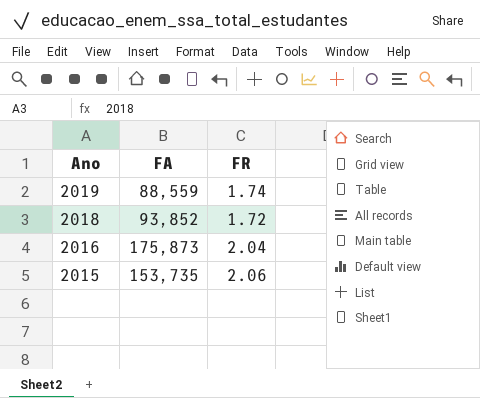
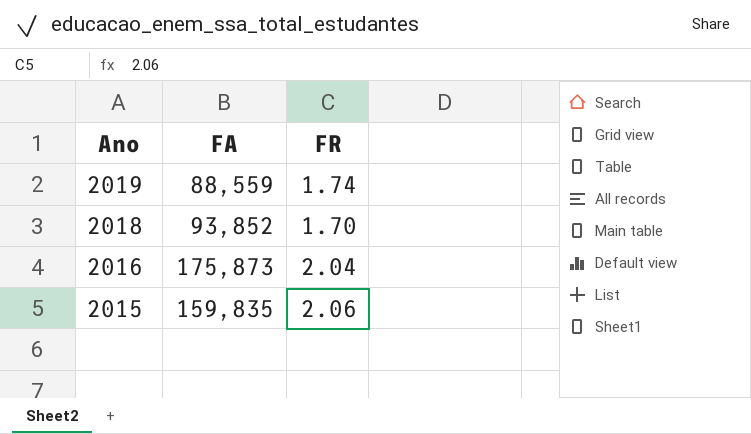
2018 | FR: 1.72 -> 1.70
2015 | FA: 153,735 -> 159,835

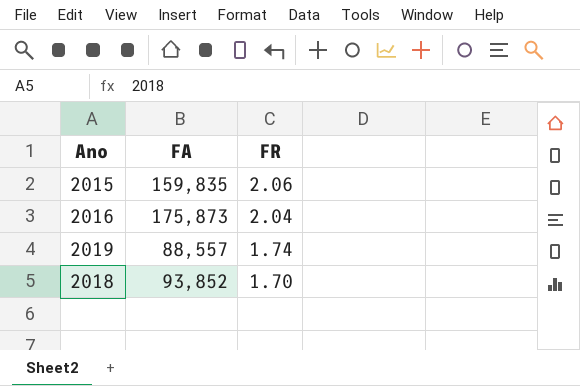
row order: Ano descending -> FR descending
2019 | FA: 88,559 -> 88,557

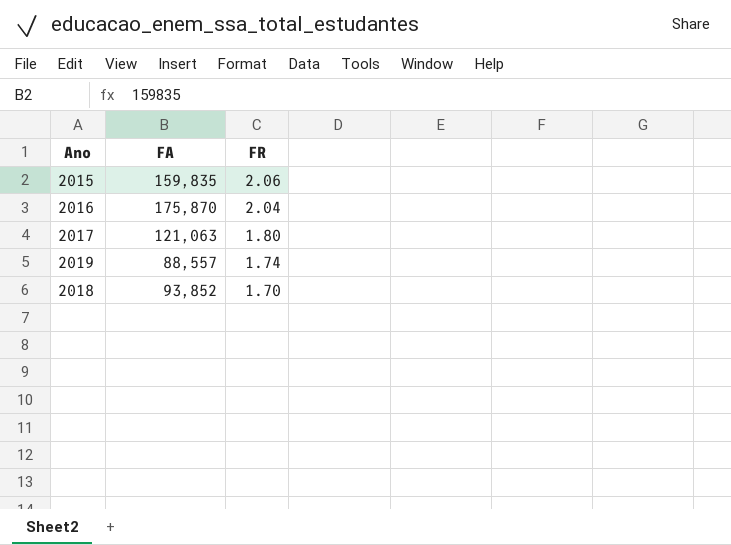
2016 | FA: 175,873 -> 175,870
row 2017: none -> 121,063 | 1.80

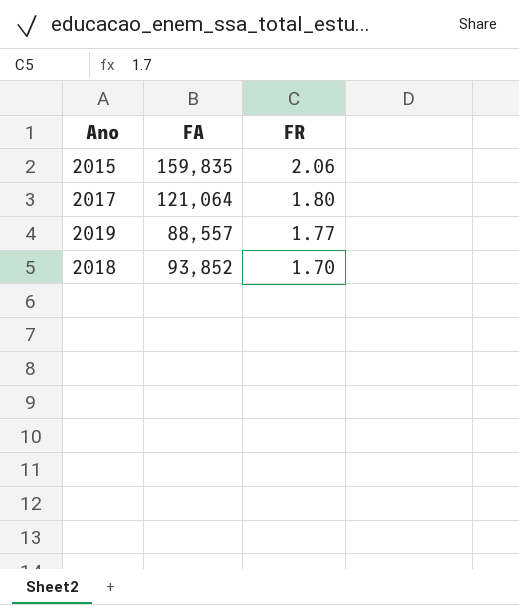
row 2016: 175,870 | 2.04 -> none
2017 | FA: 121,063 -> 121,064
2019 | FR: 1.74 -> 1.77

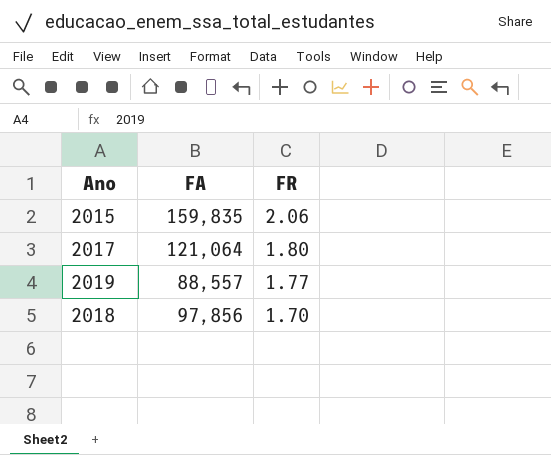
2018 | FA: 93,852 -> 97,856

